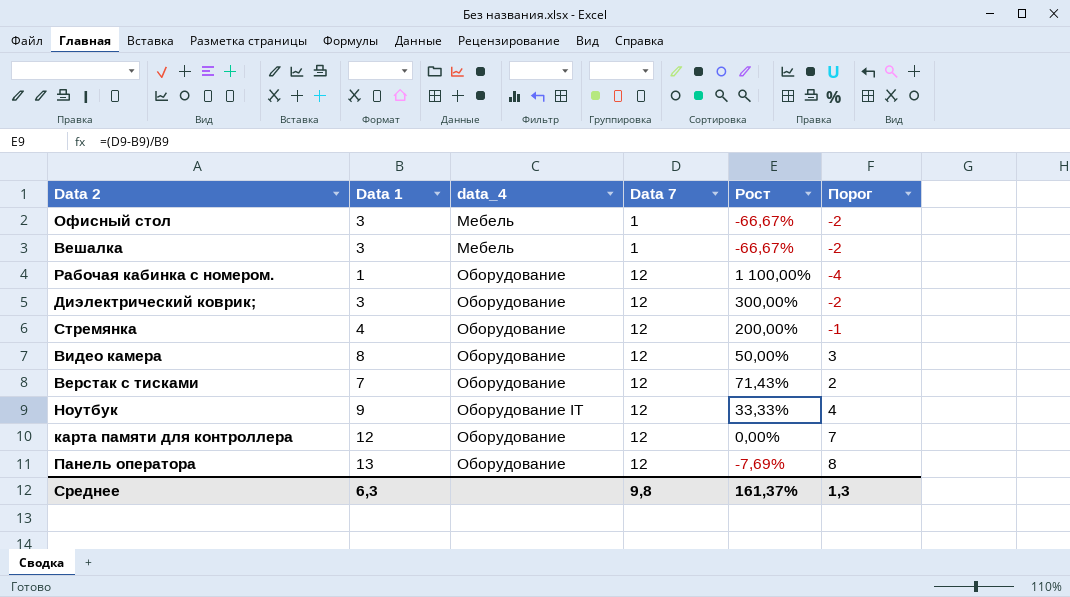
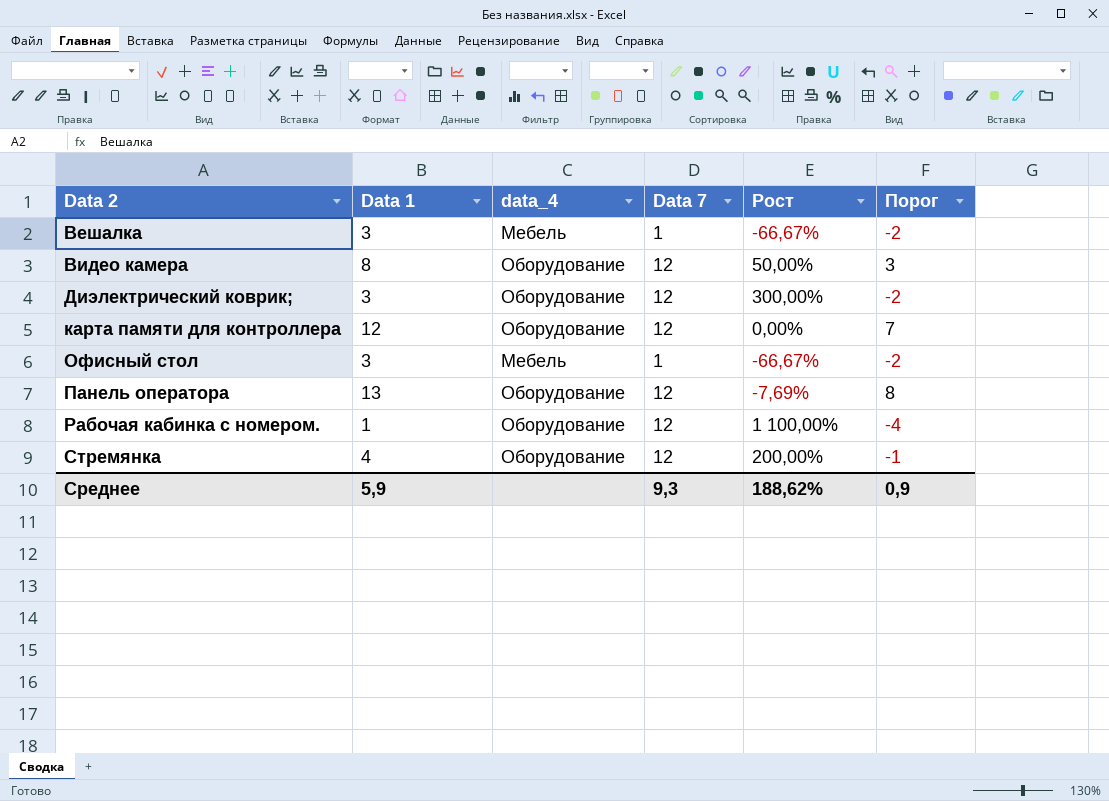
row order: Data 7 ascending -> Data 2 ascending
row Верстак с тисками: 7 | Оборудование | 12 | 71,43% | 2 -> none
row Ноутбук: 9 | Оборудование IT | 12 | 33,33% | 4 -> none
Среднее | Data 1: 6,3 -> 5,9
Среднее | Data 7: 9,8 -> 9,3
Среднее | Рост: 161,37% -> 188,62%
Среднее | Порог: 1,3 -> 0,9

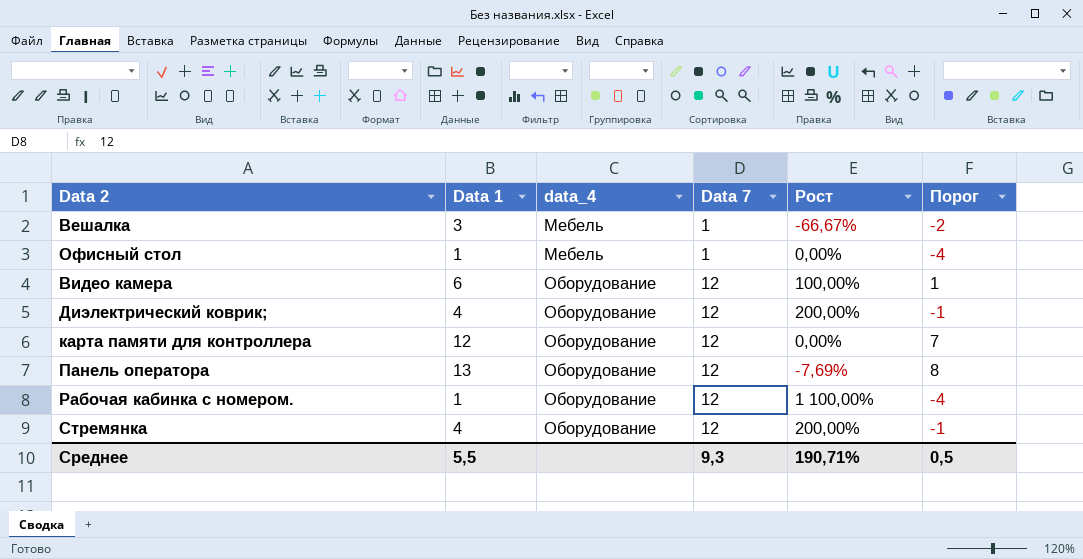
row order: Data 2 ascending -> data_4 ascending
Офисный стол | Data 1: 3 -> 1
Офисный стол | Рост: -66,67% -> 0,00%
Офисный стол | Порог: -2 -> -4
Видео камера | Data 1: 8 -> 6
Видео камера | Рост: 50,00% -> 100,00%
Видео камера | Порог: 3 -> 1
Диэлектрический коврик; | Data 1: 3 -> 4
Диэлектрический коврик; | Рост: 300,00% -> 200,00%
Диэлектрический коврик; | Порог: -2 -> -1
Среднее | Data 1: 5,9 -> 5,5
Среднее | Рост: 188,62% -> 190,71%
Среднее | Порог: 0,9 -> 0,5

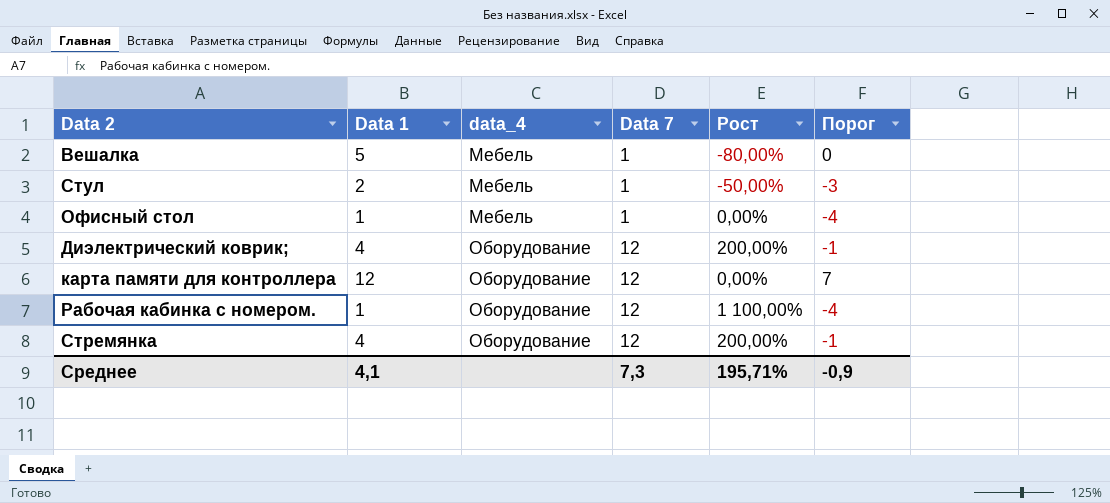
row Видео камера: 6 | Оборудование | 12 | 100,00% | 1 -> none
row Панель оператора: 13 | Оборудование | 12 | -7,69% | 8 -> none
Вешалка | Data 1: 3 -> 5
Вешалка | Рост: -66,67% -> -80,00%
Вешалка | Порог: -2 -> 0
row Стул: none -> 2 | Мебель | 1 | -50,00% | -3
Среднее | Data 1: 5,5 -> 4,1
Среднее | Data 7: 9,3 -> 7,3
Среднее | Рост: 190,71% -> 195,71%
Среднее | Порог: 0,5 -> -0,9

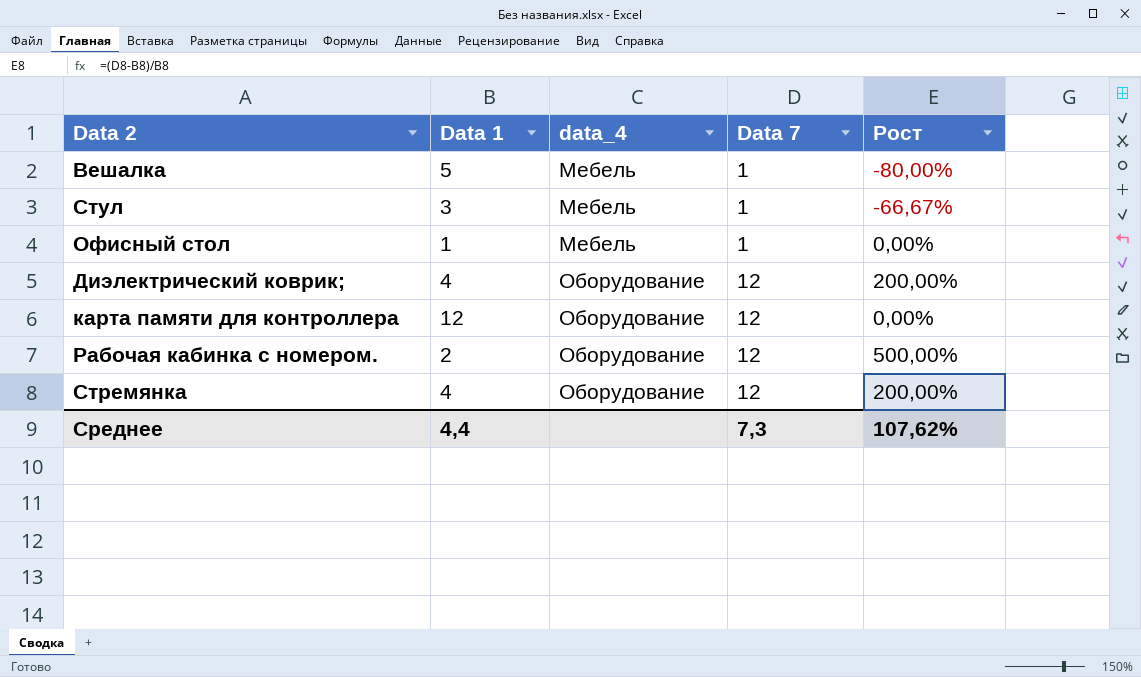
column Порог | formula: [Data 1] - 5 -> none
Стул | Data 1: 2 -> 3
Стул | Рост: -50,00% -> -66,67%
Рабочая кабинка с номером. | Data 1: 1 -> 2
Рабочая кабинка с номером. | Рост: 1 100,00% -> 500,00%
Среднее | Data 1: 4,1 -> 4,4
Среднее | Рост: 195,71% -> 107,62%

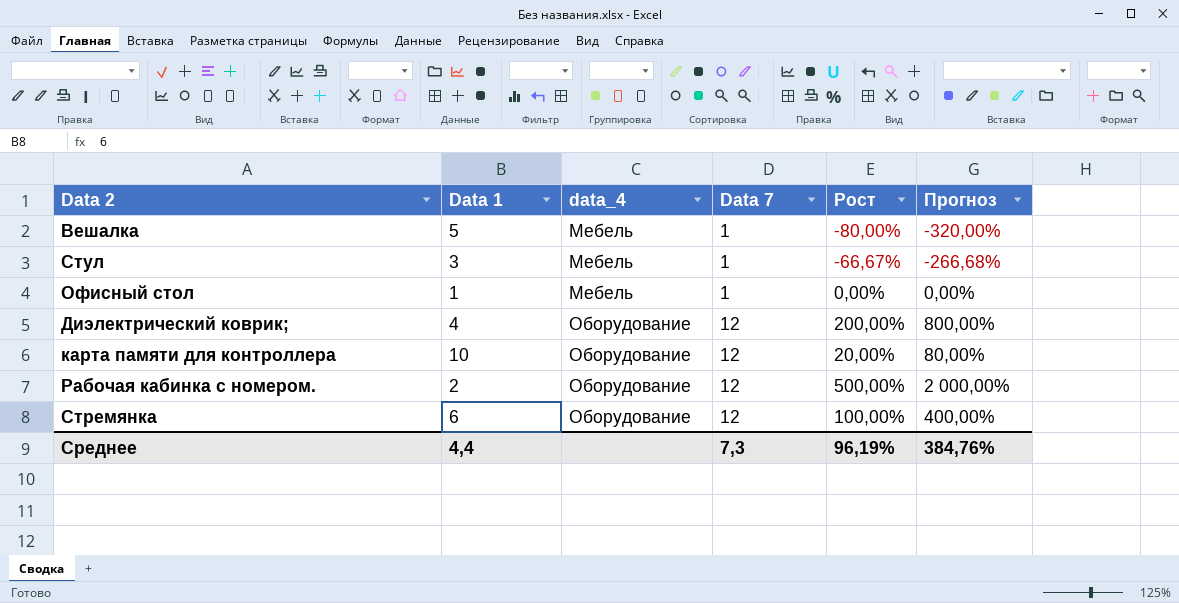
column Прогноз | formula: none -> [Рост] * 4
карта памяти для контроллера | Data 1: 12 -> 10
карта памяти для контроллера | Рост: 0,00% -> 20,00%
Стремянка | Data 1: 4 -> 6
Стремянка | Рост: 200,00% -> 100,00%
Среднее | Рост: 107,62% -> 96,19%

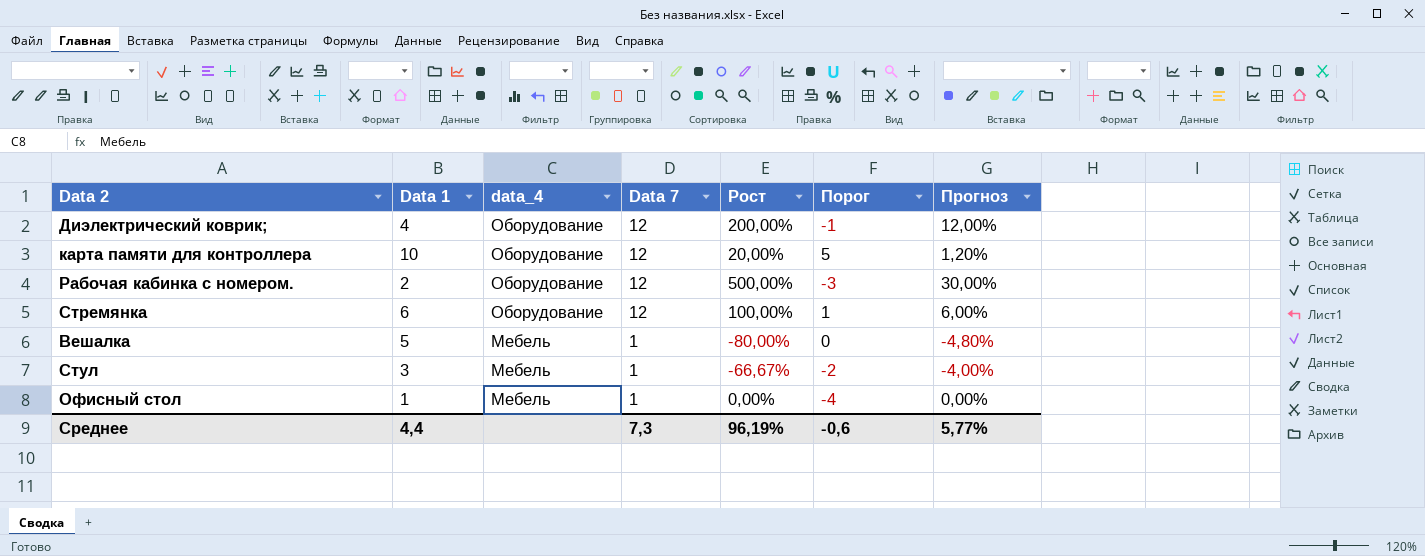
row order: data_4 ascending -> data_4 descending
column Порог | formula: none -> [Data 1] - 5
column Прогноз | formula: [Рост] * 4 -> [Рост] * 0,06
Среднее | Прогноз: 384,76% -> 5,77%

